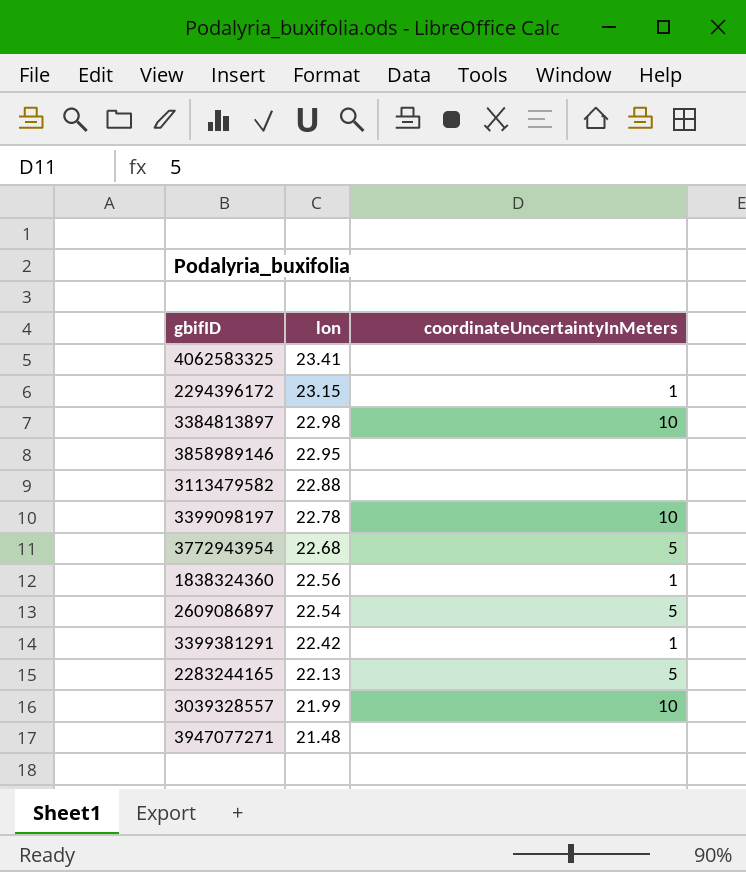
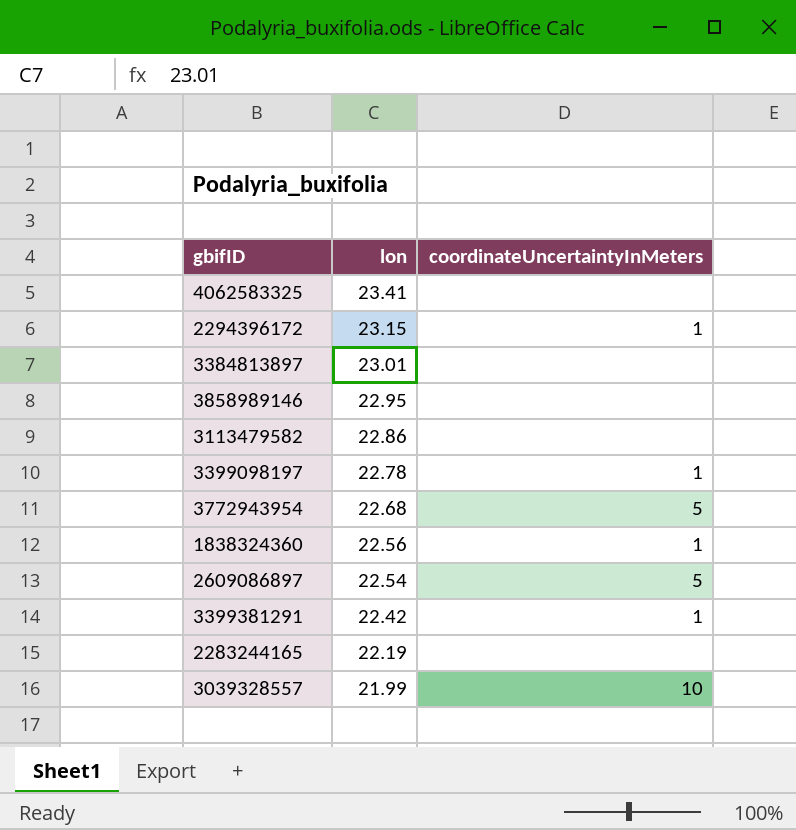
row 3947077271: 21.48 | none -> none
3384813897 | lon: 22.98 -> 23.01
3384813897 | coordinateUncertaintyInMeters: 10 -> none
3113479582 | lon: 22.88 -> 22.86
3399098197 | coordinateUncertaintyInMeters: 10 -> 1
2283244165 | lon: 22.13 -> 22.19
2283244165 | coordinateUncertaintyInMeters: 5 -> none

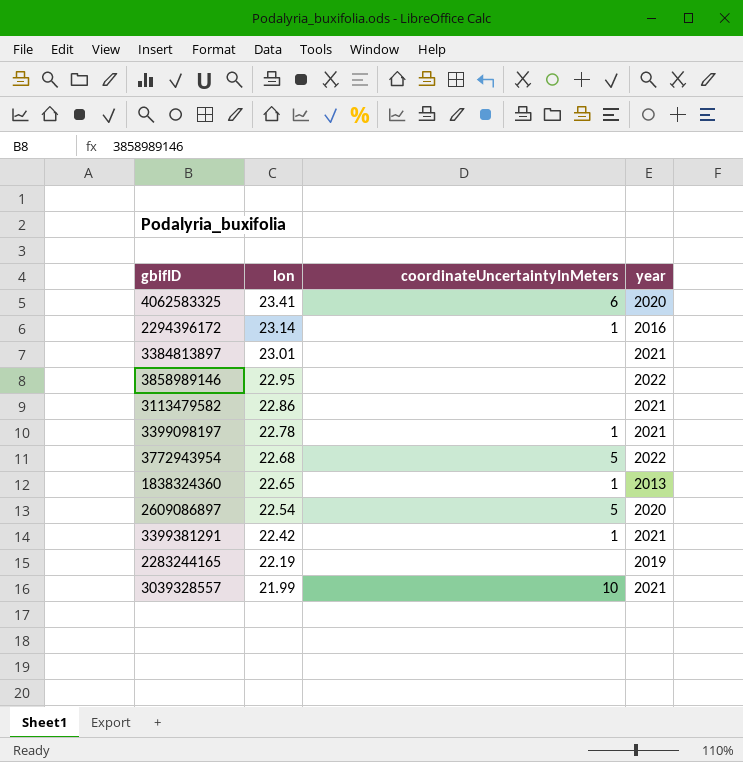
column year | position: none -> 4
4062583325 | coordinateUncertaintyInMeters: none -> 6
2294396172 | lon: 23.15 -> 23.14
1838324360 | lon: 22.56 -> 22.65

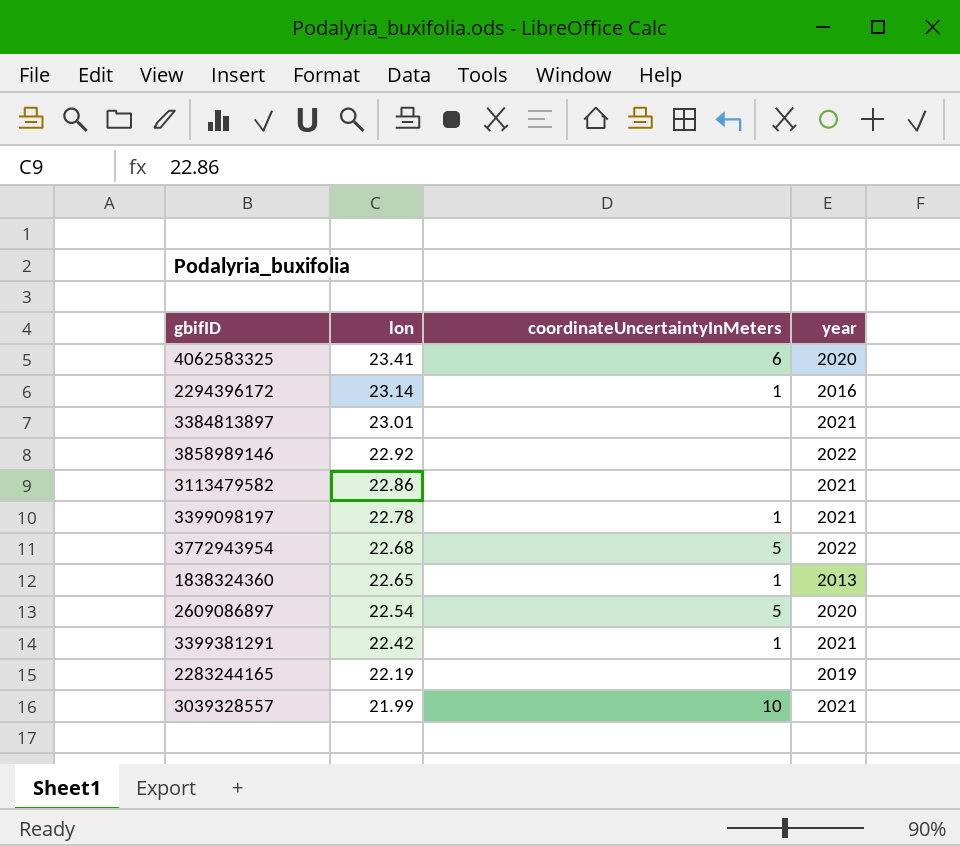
3858989146 | lon: 22.95 -> 22.92

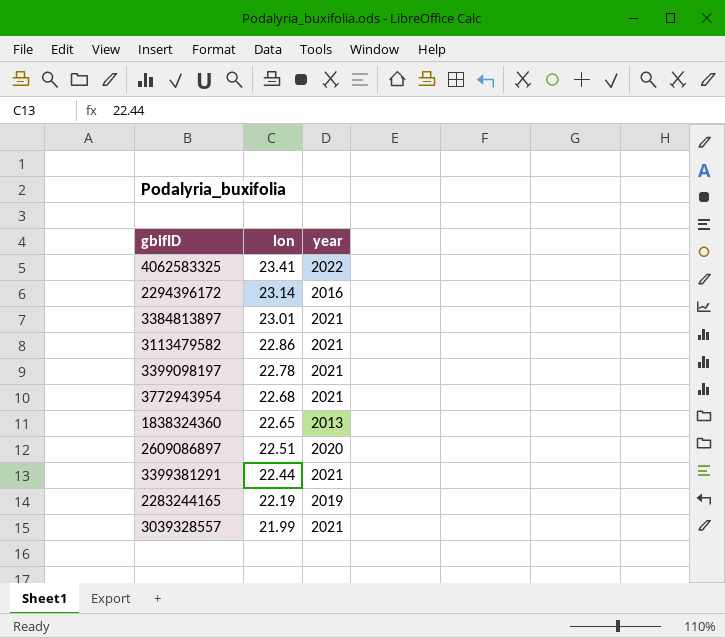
column coordinateUncertaintyInMeters | position: 3 -> none
row 3858989146: 22.92 | none | 2022 -> none
4062583325 | year: 2020 -> 2022
3772943954 | year: 2022 -> 2021
2609086897 | lon: 22.54 -> 22.51
3399381291 | lon: 22.42 -> 22.44

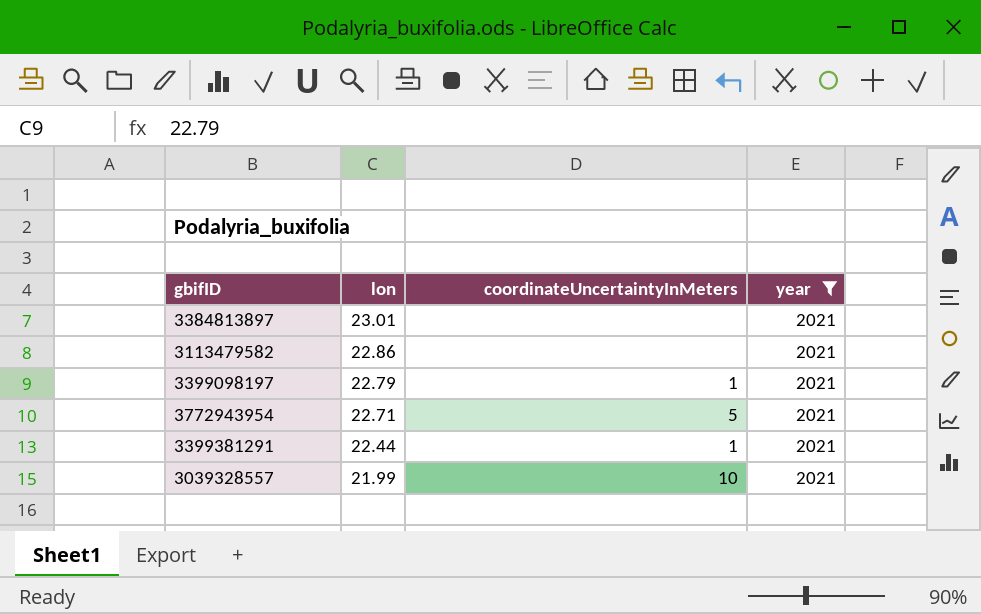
filter: none -> year = 2021
column coordinateUncertaintyInMeters | position: none -> 3
3399098197 | lon: 22.78 -> 22.79
3772943954 | lon: 22.68 -> 22.71

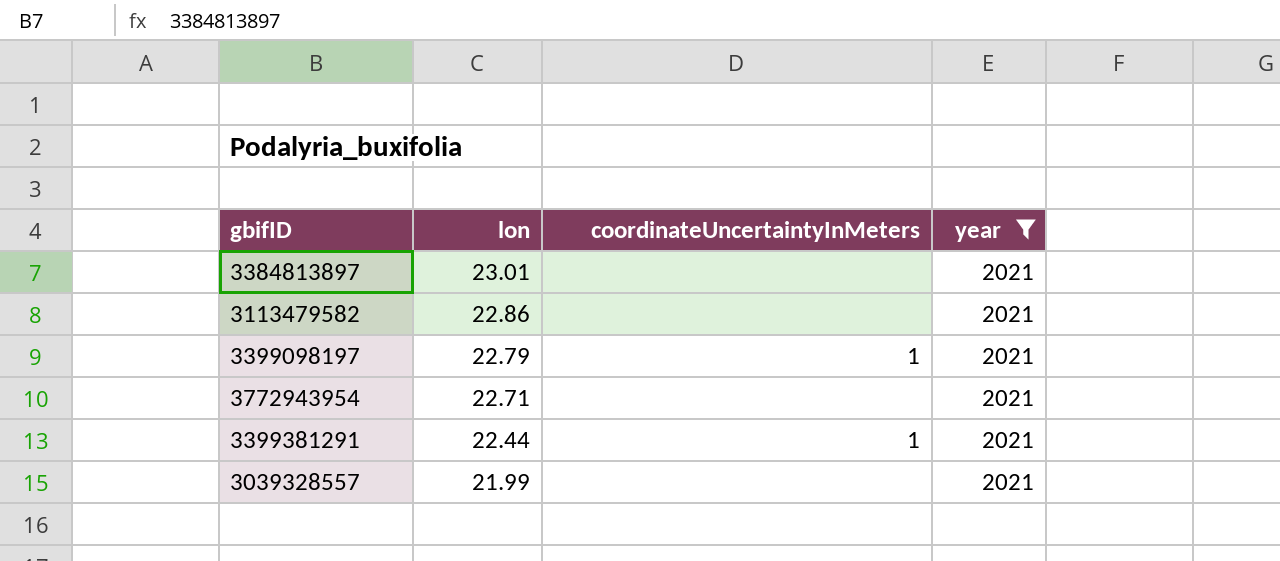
3772943954 | coordinateUncertaintyInMeters: 5 -> none
3039328557 | coordinateUncertaintyInMeters: 10 -> none

